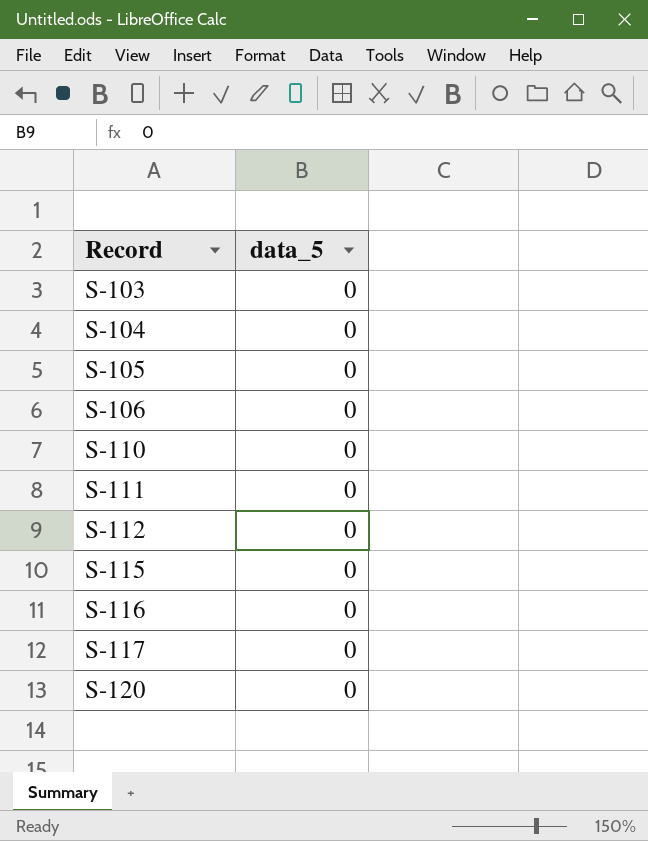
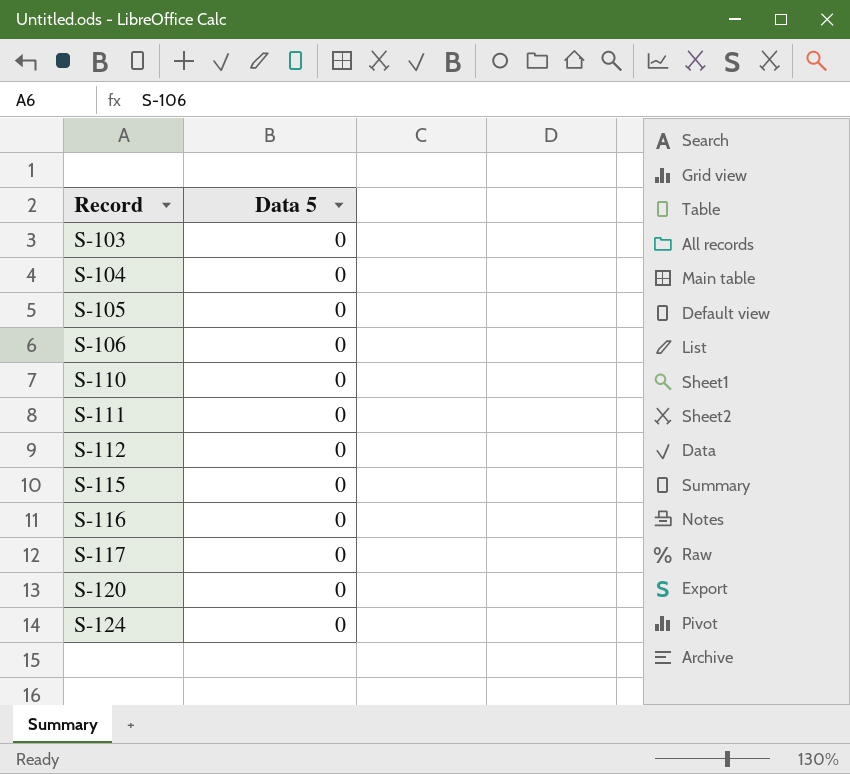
column name: data_5 -> Data 5
row S-124: none -> 0

